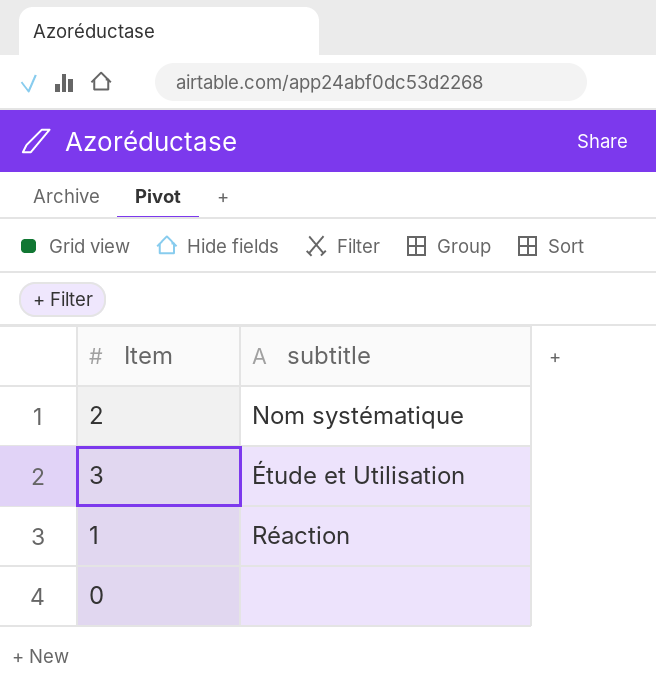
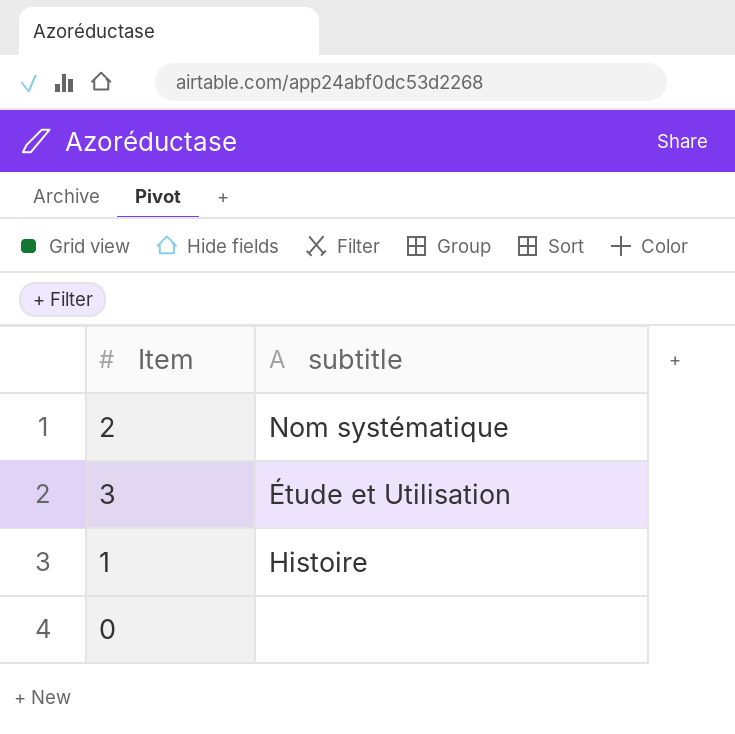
1 | subtitle: Réaction -> Histoire

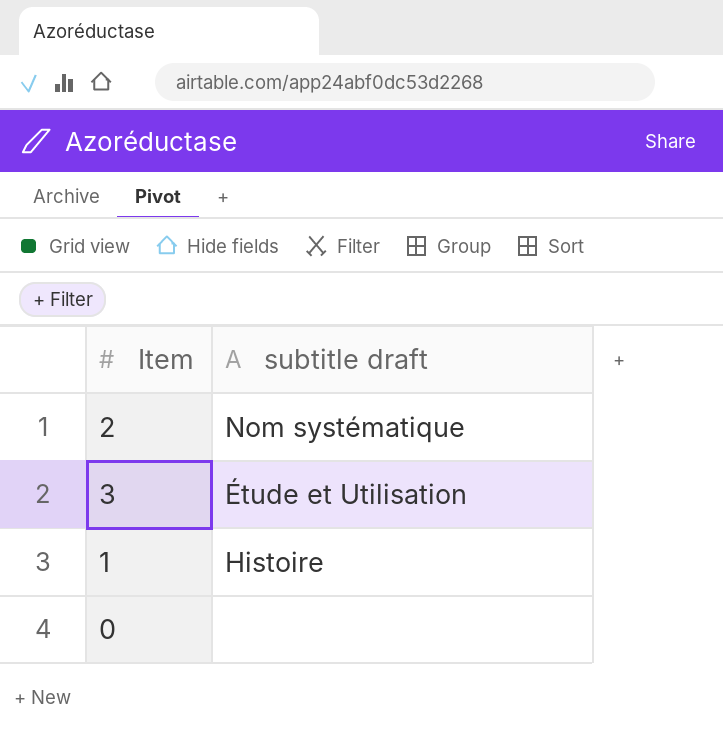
column name: subtitle -> subtitle draft

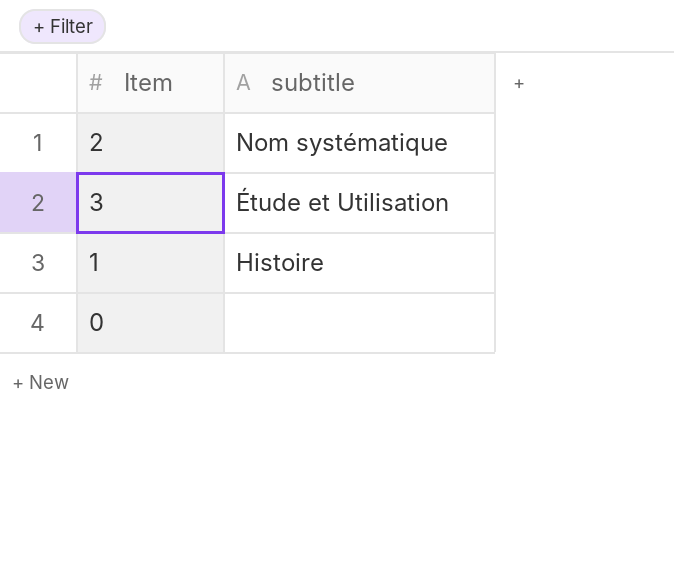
column name: subtitle draft -> subtitle

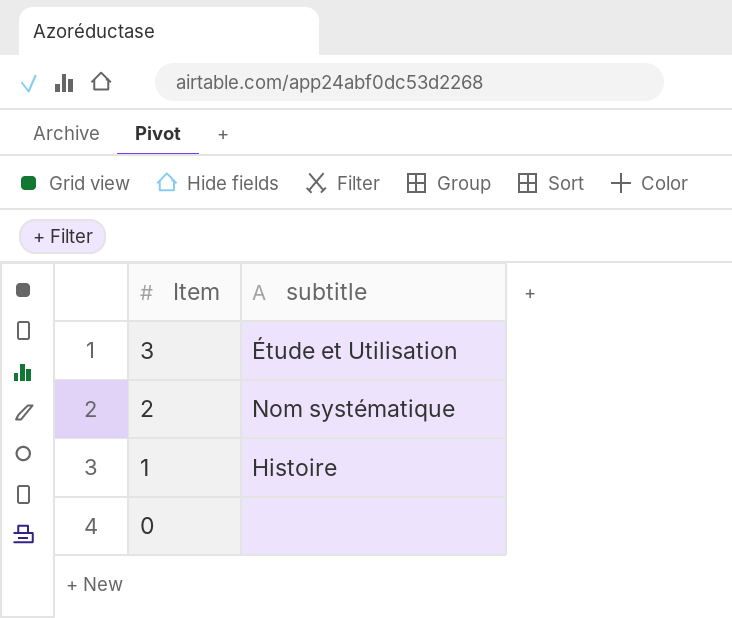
row order: none -> Item descending

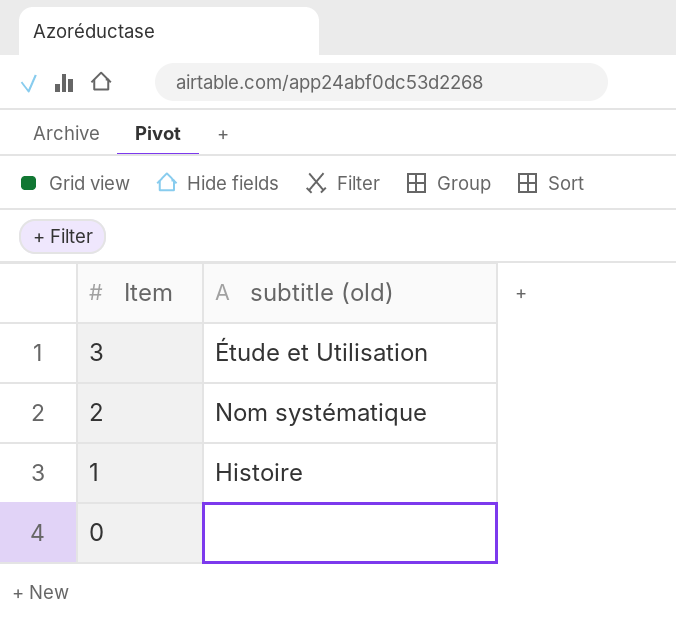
column name: subtitle -> subtitle (old)

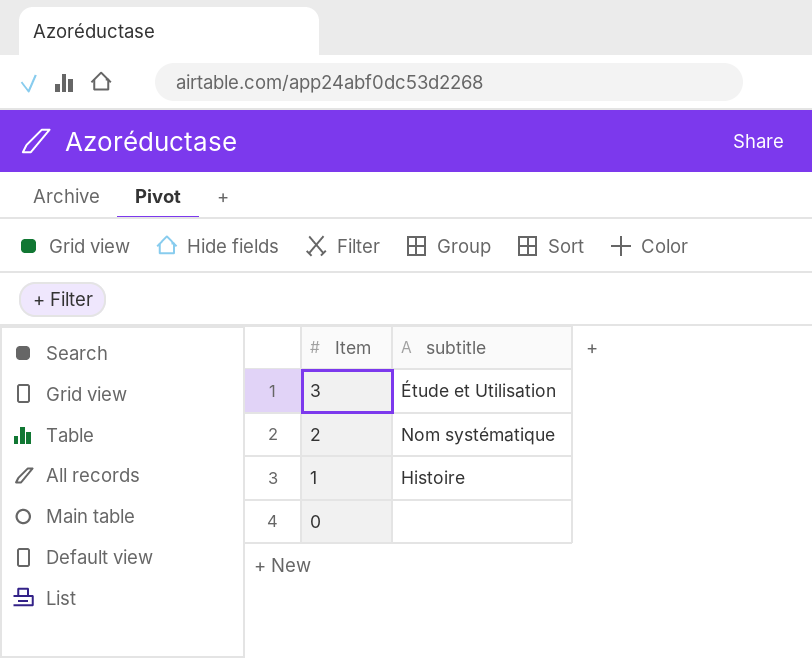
column name: subtitle (old) -> subtitle

